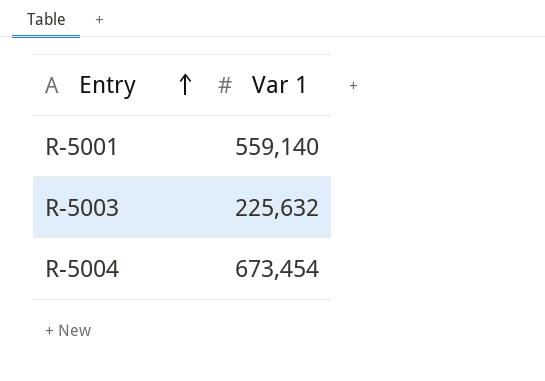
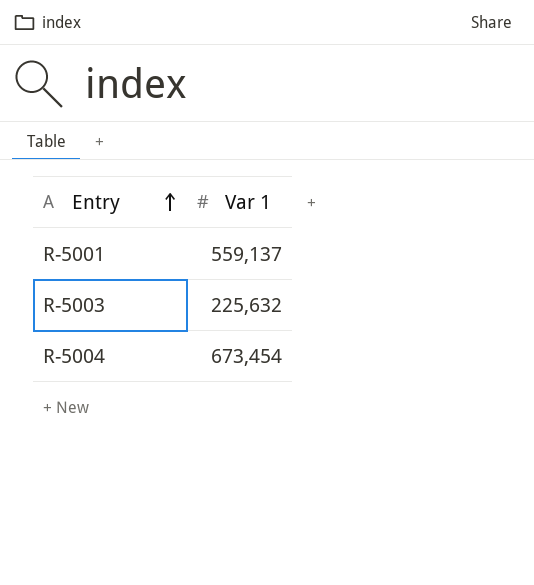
R-5001 | Var 1: 559,140 -> 559,137

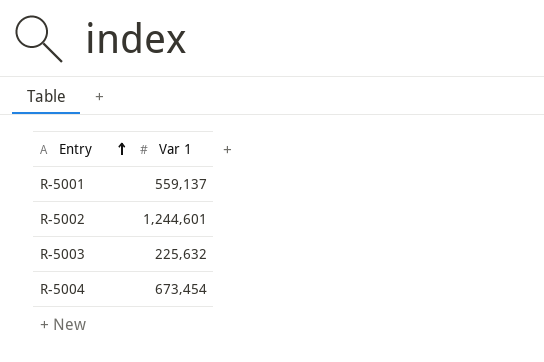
row R-5002: none -> 1,244,601

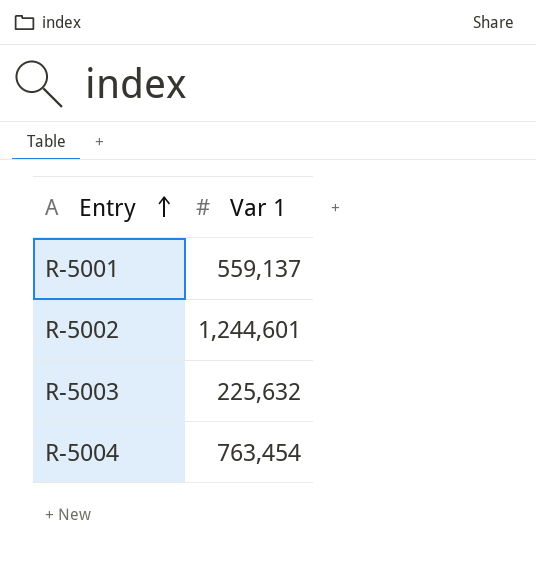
R-5004 | Var 1: 673,454 -> 763,454

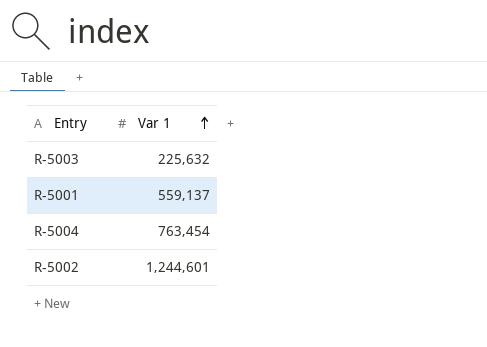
row order: Entry ascending -> Var 1 ascending

